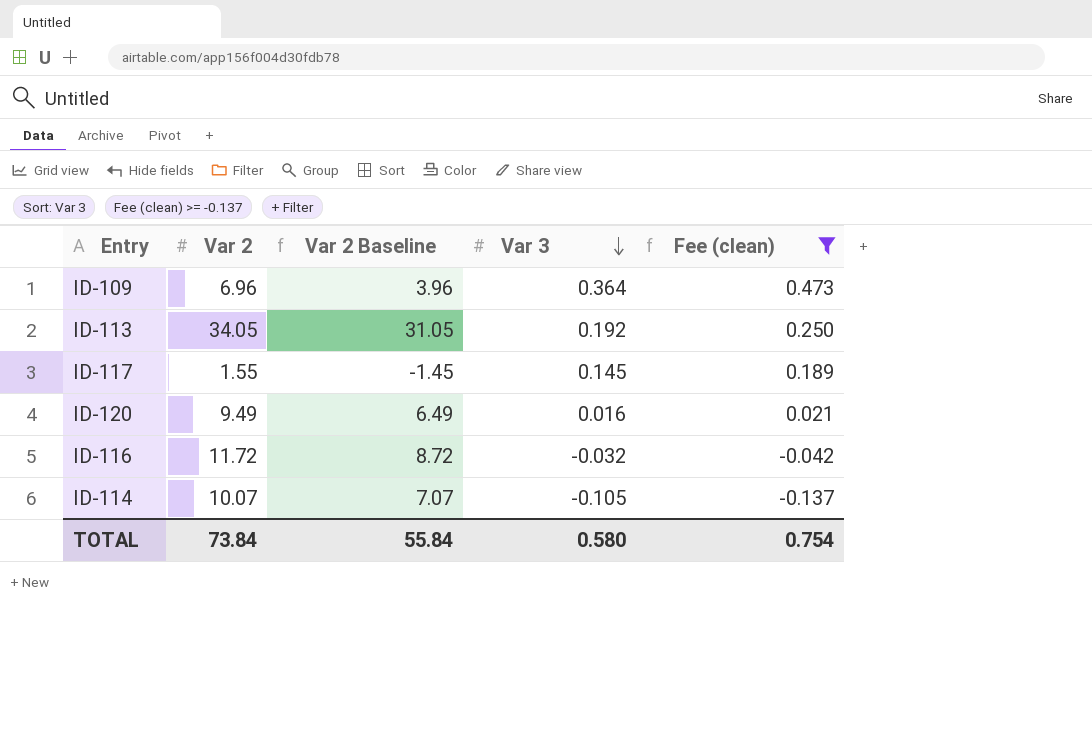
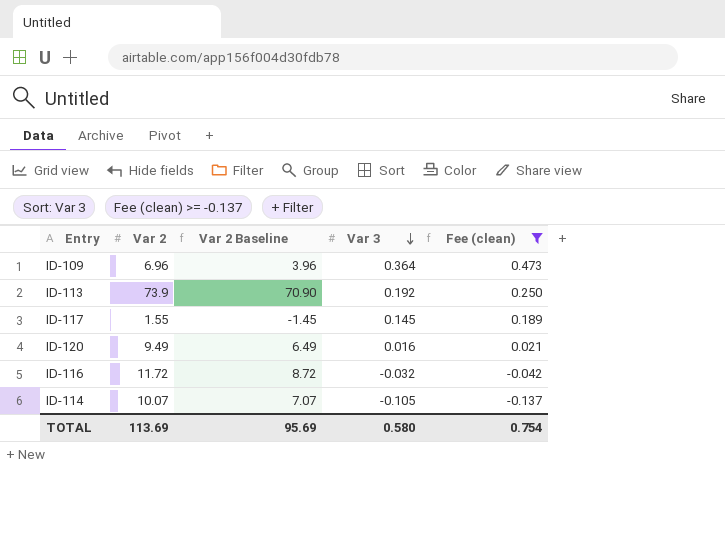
ID-113 | Var 2: 34.05 -> 73.9
ID-113 | Var 2 Baseline: 31.05 -> 70.90
TOTAL | Var 2: 73.84 -> 113.69
TOTAL | Var 2 Baseline: 55.84 -> 95.69

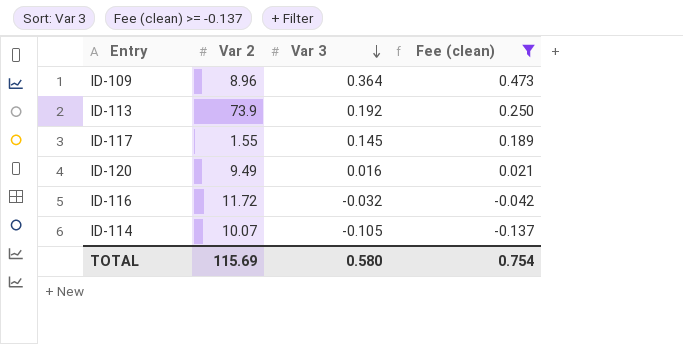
column Var 2 Baseline | formula: [Var 2] - 3 -> none
ID-109 | Var 2: 6.96 -> 8.96
TOTAL | Var 2: 113.69 -> 115.69

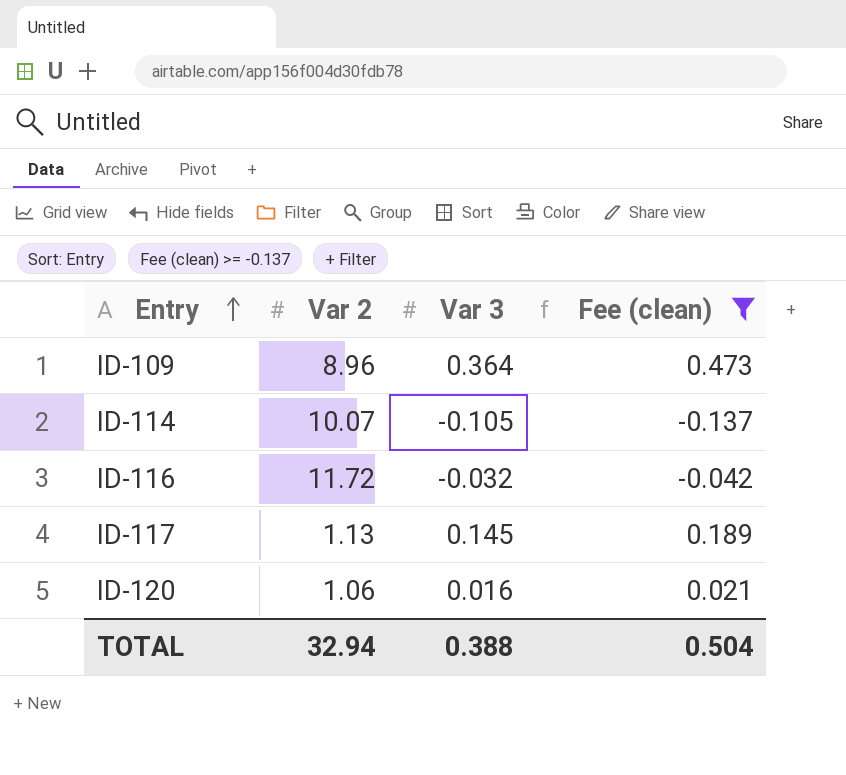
row order: Var 3 descending -> Entry ascending
row ID-113: 73.9 | 0.192 | 0.250 -> none
ID-117 | Var 2: 1.55 -> 1.13
ID-120 | Var 2: 9.49 -> 1.06
TOTAL | Var 2: 115.69 -> 32.94
TOTAL | Var 3: 0.580 -> 0.388
TOTAL | Fee (clean): 0.754 -> 0.504

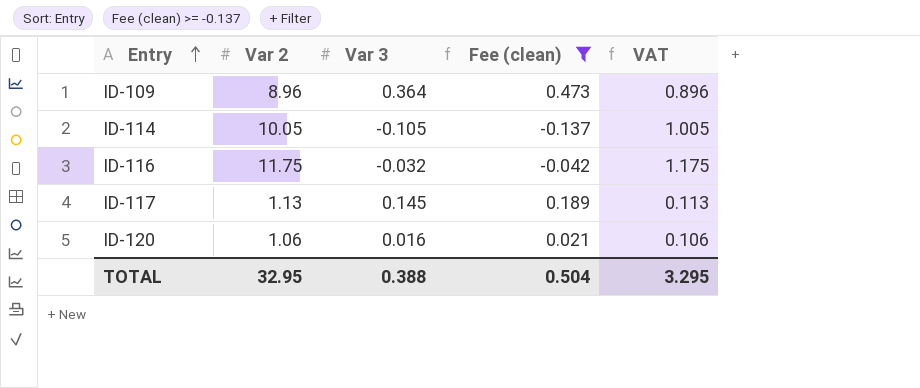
column VAT | formula: none -> [Var 2] * 0.1
ID-114 | Var 2: 10.07 -> 10.05
ID-116 | Var 2: 11.72 -> 11.75
TOTAL | Var 2: 32.94 -> 32.95

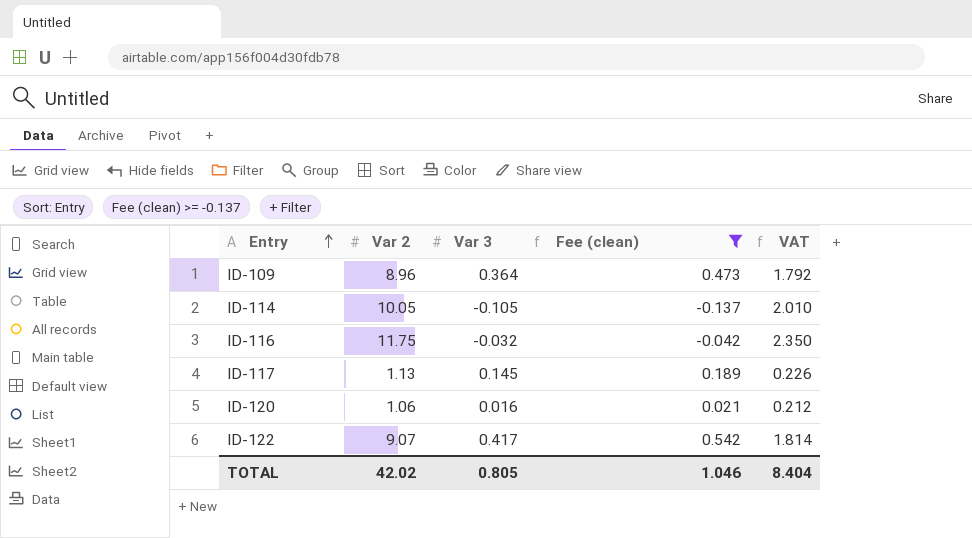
column VAT | formula: [Var 2] * 0.1 -> [Var 2] * 0.2
row ID-122: none -> 9.07 | 0.417 | 0.542 | 1.814
TOTAL | Var 2: 32.95 -> 42.02
TOTAL | Var 3: 0.388 -> 0.805
TOTAL | Fee (clean): 0.504 -> 1.046
TOTAL | VAT: 3.295 -> 8.404

